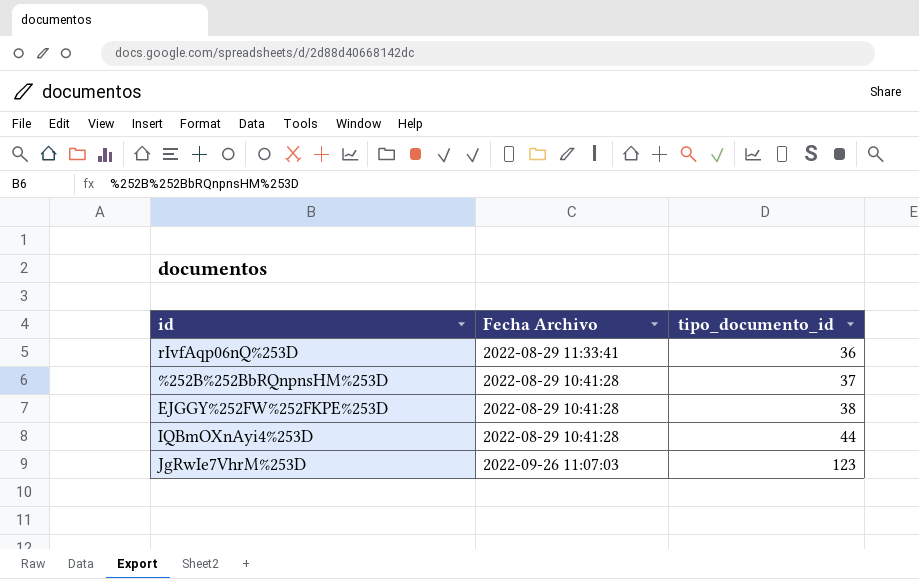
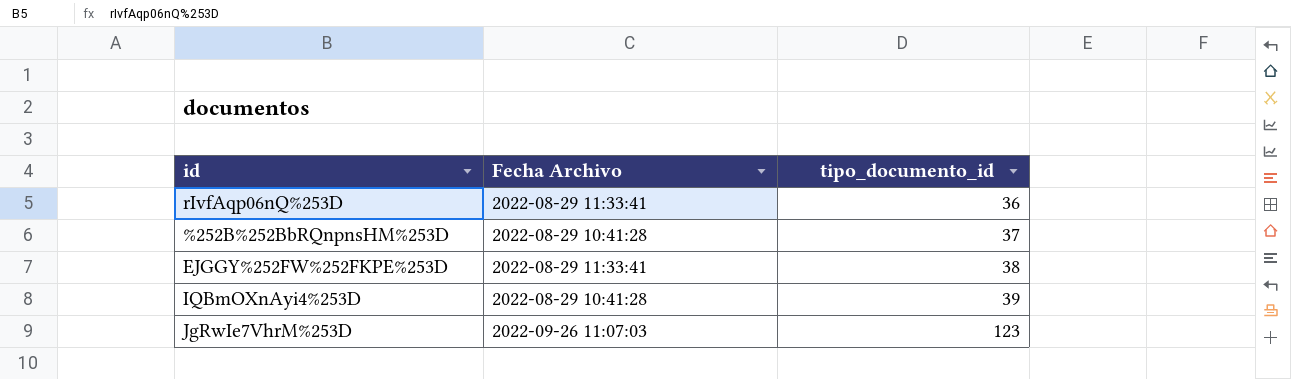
EJGGY%252FW%252FKPE%253D | Fecha Archivo: 2022-08-29 10:41:28 -> 2022-08-29 11:33:41
IQBmOXnAyi4%253D | tipo_documento_id: 44 -> 39

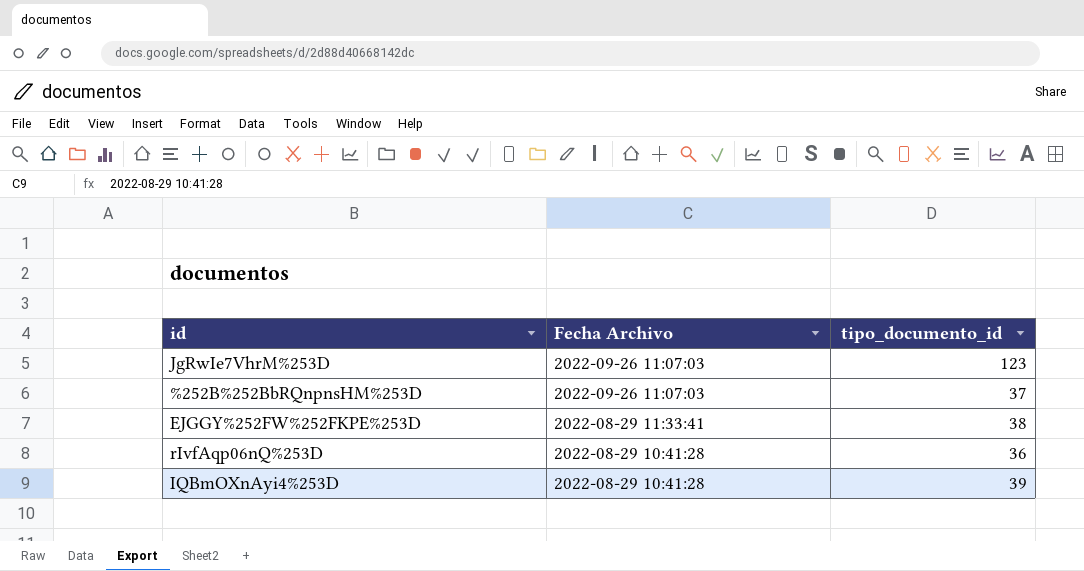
row order: tipo_documento_id ascending -> Fecha Archivo descending
%252B%252BbRQnpnsHM%253D | Fecha Archivo: 2022-08-29 10:41:28 -> 2022-09-26 11:07:03
rIvfAqp06nQ%253D | Fecha Archivo: 2022-08-29 11:33:41 -> 2022-08-29 10:41:28

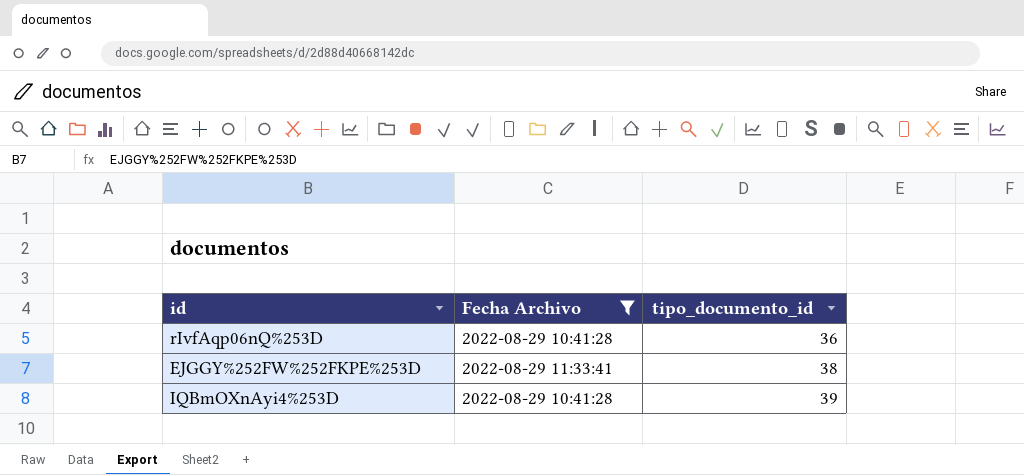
filter: none -> Fecha Archivo != 2022-09-26 11:07:03
row order: Fecha Archivo descending -> tipo_documento_id ascending

